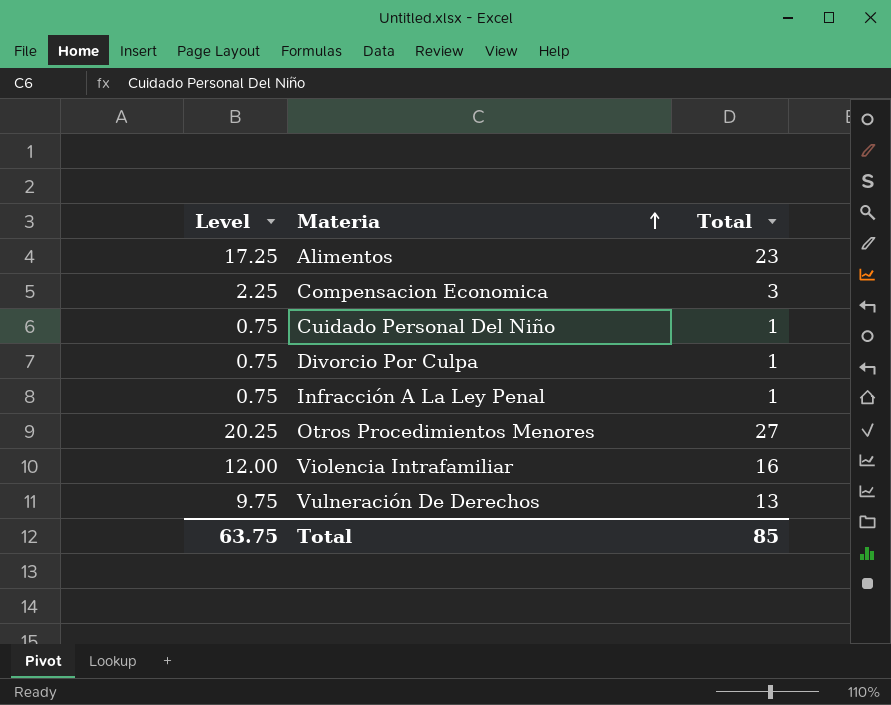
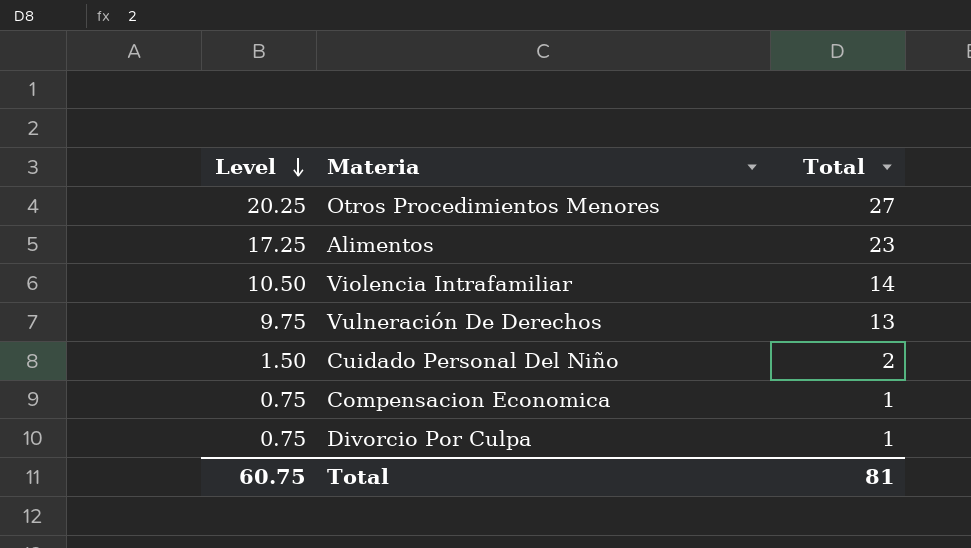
row order: Materia ascending -> Level descending
row Infracción A La Ley Penal: 0.75 | 1 -> none
Violencia Intrafamiliar | Level: 12.00 -> 10.50
Violencia Intrafamiliar | Total: 16 -> 14
Cuidado Personal Del Niño | Level: 0.75 -> 1.50
Cuidado Personal Del Niño | Total: 1 -> 2
Compensacion Economica | Level: 2.25 -> 0.75
Compensacion Economica | Total: 3 -> 1
Total | Level: 63.75 -> 60.75
Total | Total: 85 -> 81

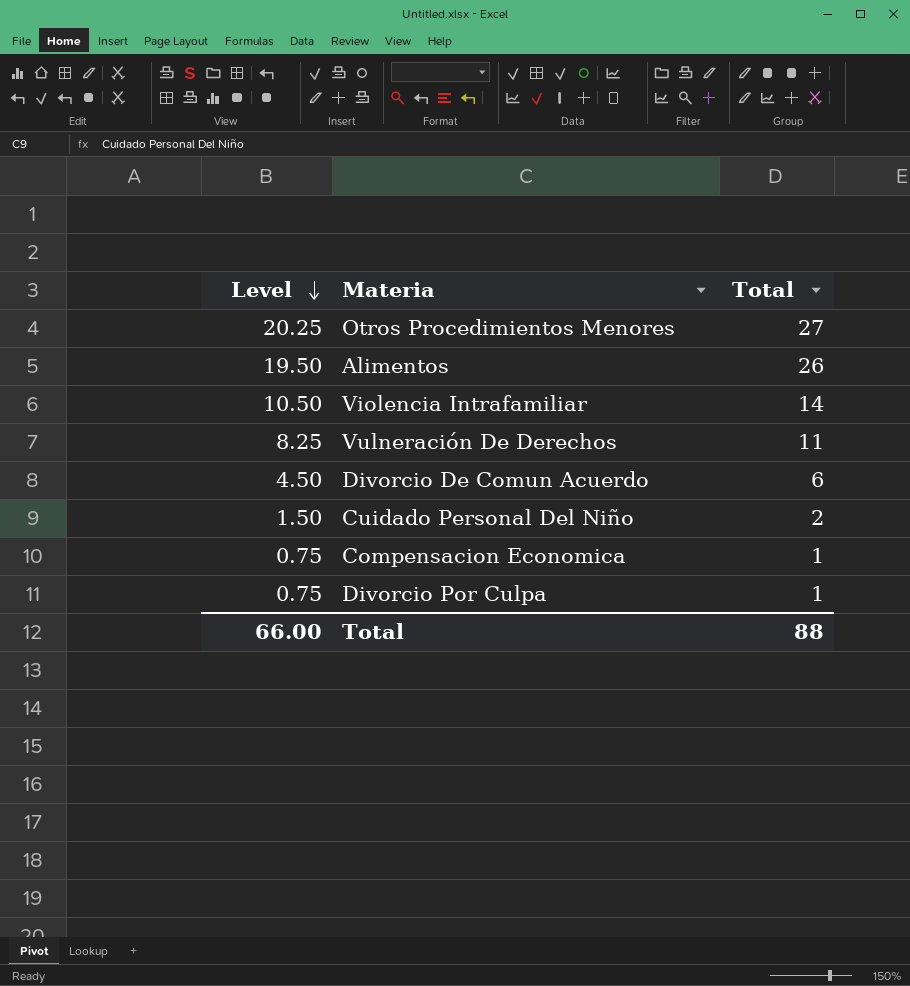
Alimentos | Level: 17.25 -> 19.50
Alimentos | Total: 23 -> 26
Vulneración De Derechos | Level: 9.75 -> 8.25
Vulneración De Derechos | Total: 13 -> 11
row Divorcio De Comun Acuerdo: none -> 4.50 | 6
Total | Level: 60.75 -> 66.00
Total | Total: 81 -> 88

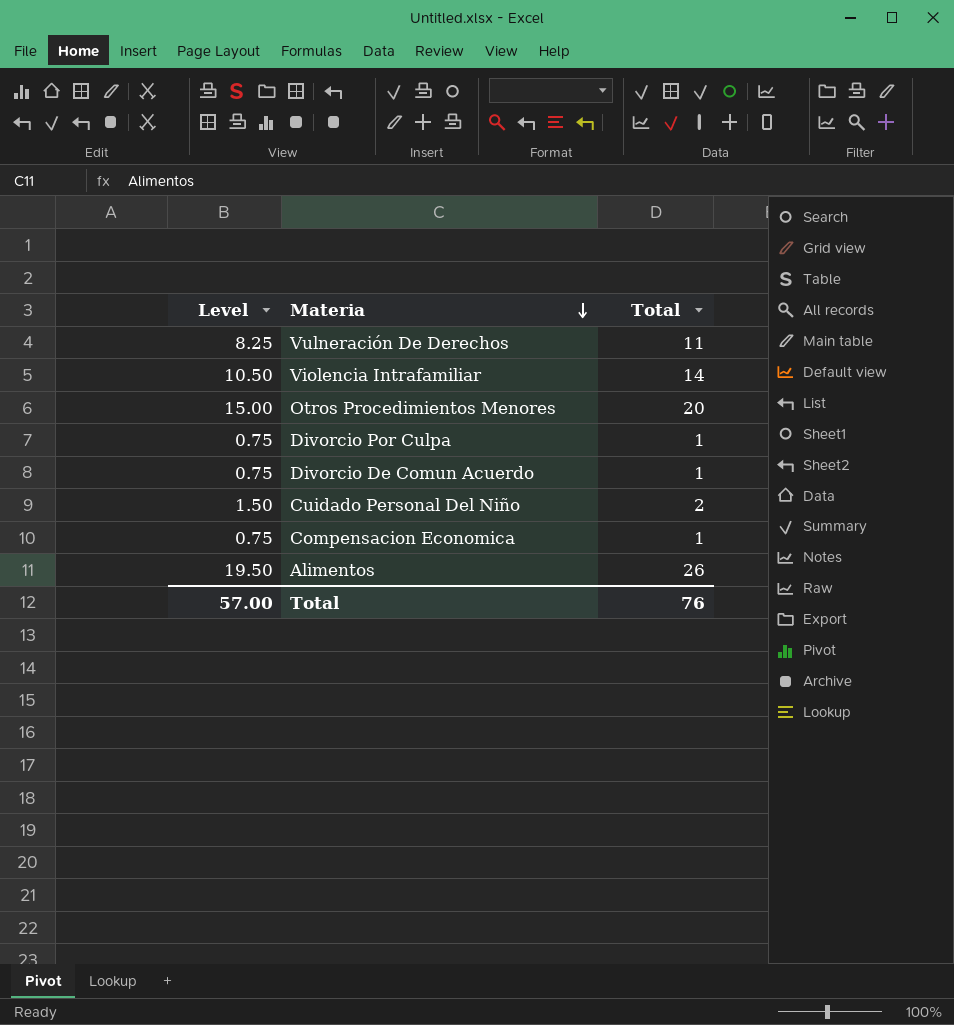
row order: Level descending -> Materia descending
Otros Procedimientos Menores | Level: 20.25 -> 15.00
Otros Procedimientos Menores | Total: 27 -> 20
Divorcio De Comun Acuerdo | Level: 4.50 -> 0.75
Divorcio De Comun Acuerdo | Total: 6 -> 1
Total | Level: 66.00 -> 57.00
Total | Total: 88 -> 76

